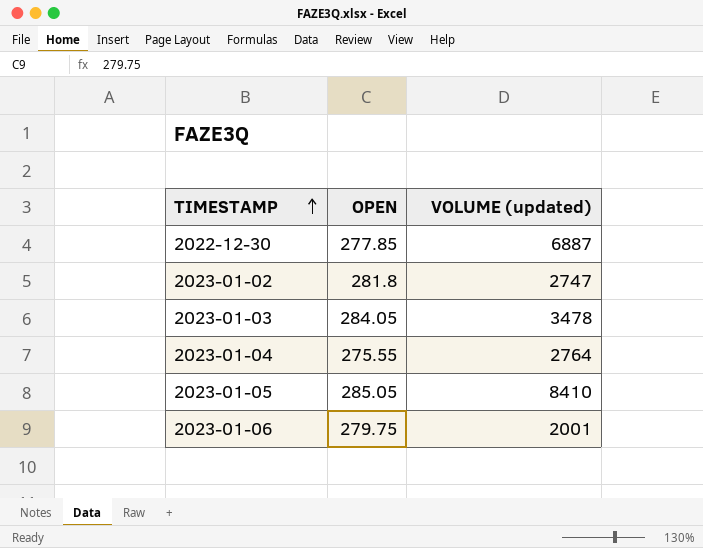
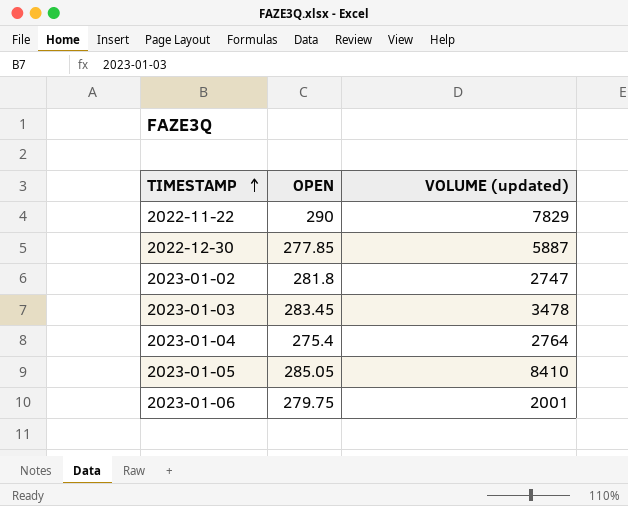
row 2022-11-22: none -> 290 | 7829
2022-12-30 | VOLUME (updated): 6887 -> 5887
2023-01-03 | OPEN: 284.05 -> 283.45
2023-01-04 | OPEN: 275.55 -> 275.4

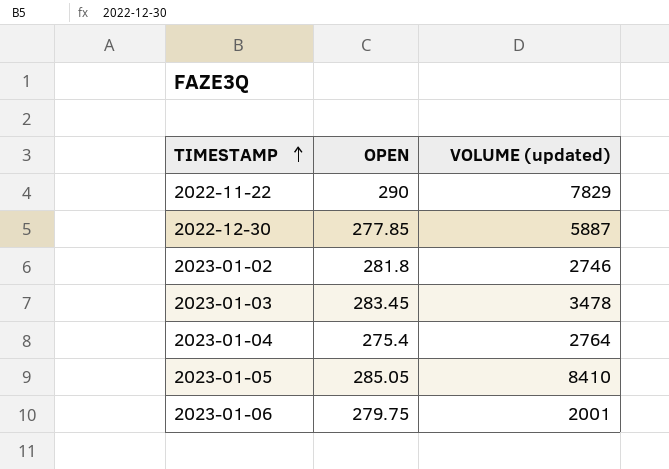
2023-01-02 | VOLUME (updated): 2747 -> 2746

